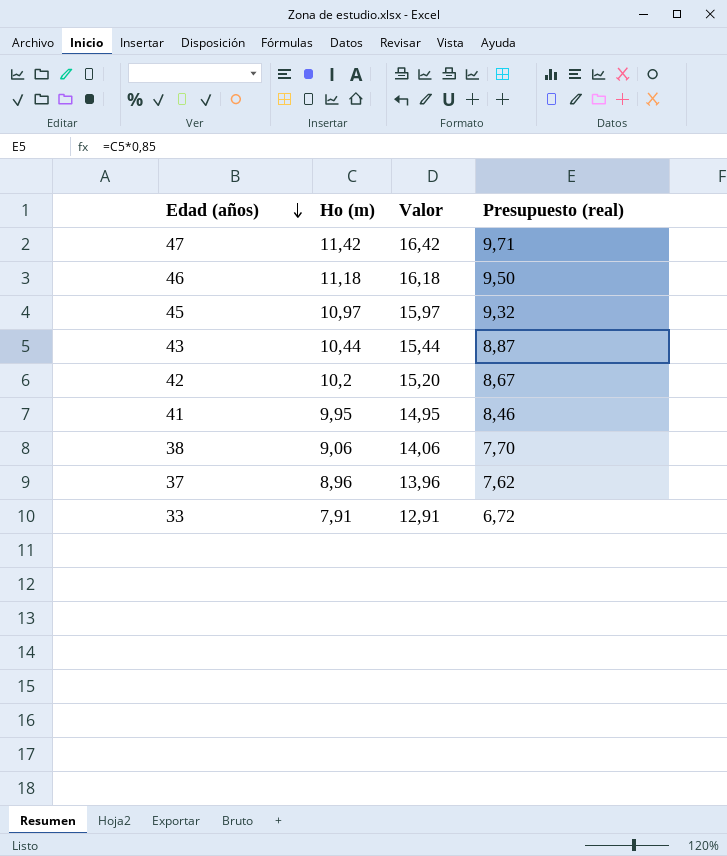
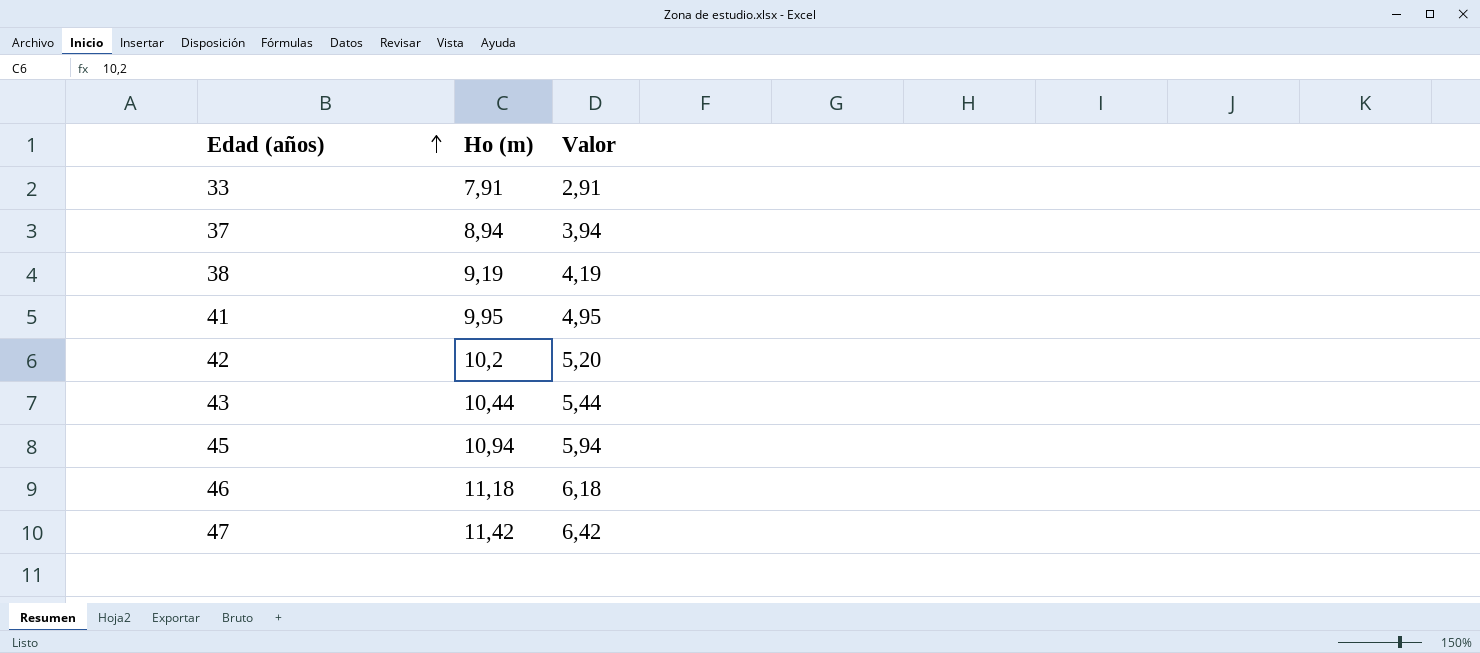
row order: Edad (años) descending -> Edad (años) ascending
column Presupuesto (real) | formula: [Ho (m)] * 0,85 -> none
column Valor | formula: [Ho (m)] + 5 -> [Ho (m)] - 5
37 | Ho (m): 8,96 -> 8,94
38 | Ho (m): 9,06 -> 9,19
45 | Ho (m): 10,97 -> 10,94

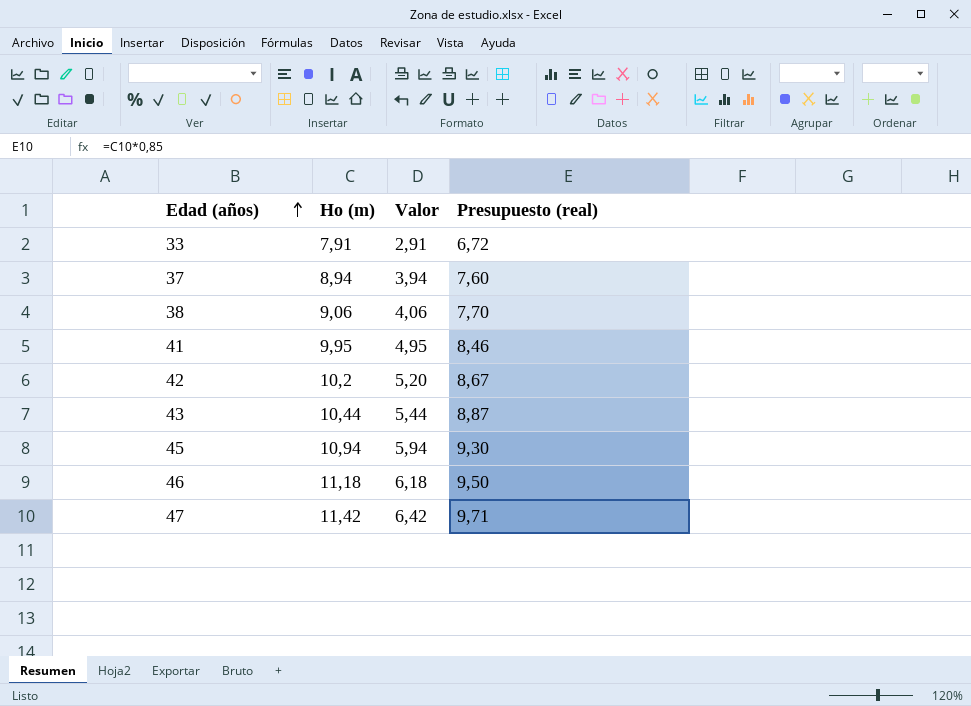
column Presupuesto (real) | formula: none -> [Ho (m)] * 0,85
38 | Ho (m): 9,19 -> 9,06
38 | Valor: 4,19 -> 4,06

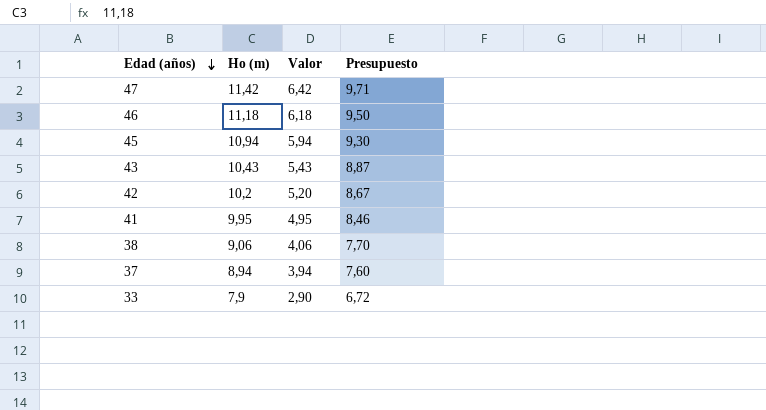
row order: Edad (años) ascending -> Edad (años) descending
column name: Presupuesto (real) -> Presupuesto
43 | Ho (m): 10,44 -> 10,43
43 | Valor: 5,44 -> 5,43
33 | Ho (m): 7,91 -> 7,9
33 | Valor: 2,91 -> 2,90

